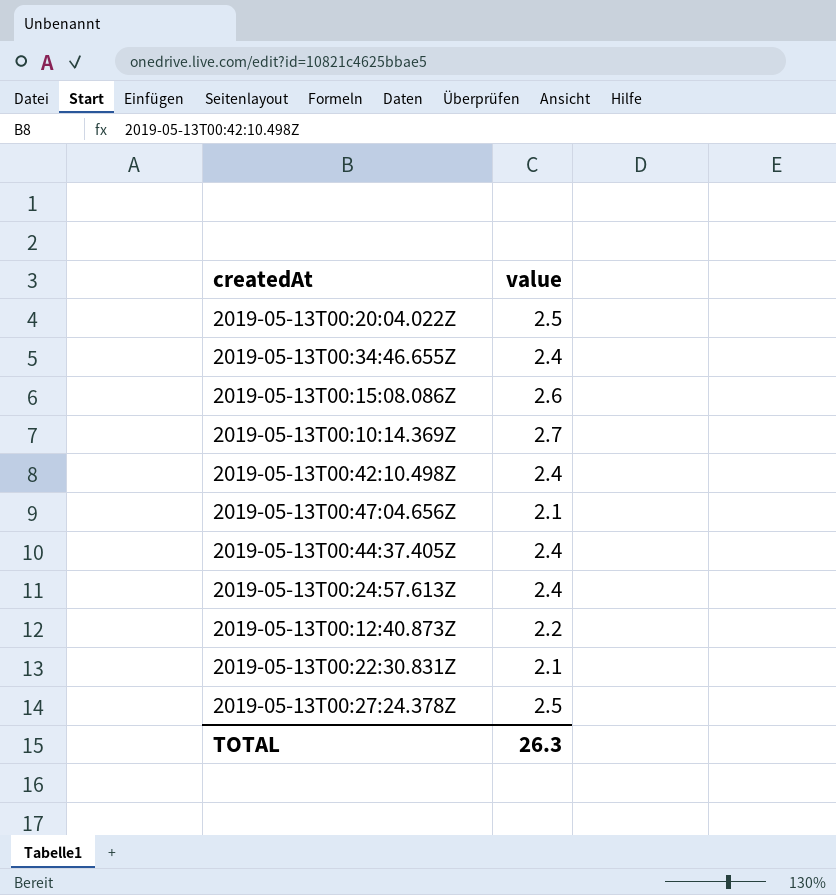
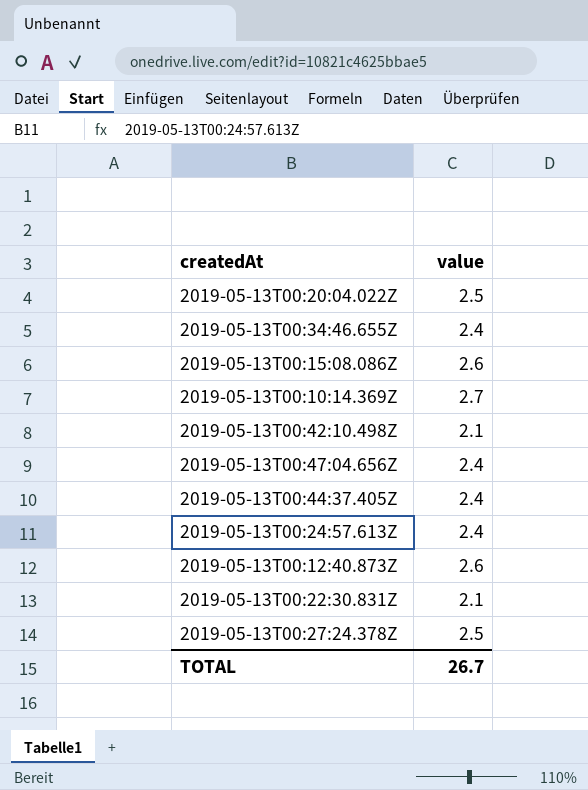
2019-05-13T00:42:10.498Z | value: 2.4 -> 2.1
2019-05-13T00:47:04.656Z | value: 2.1 -> 2.4
2019-05-13T00:12:40.873Z | value: 2.2 -> 2.6
TOTAL | value: 26.3 -> 26.7

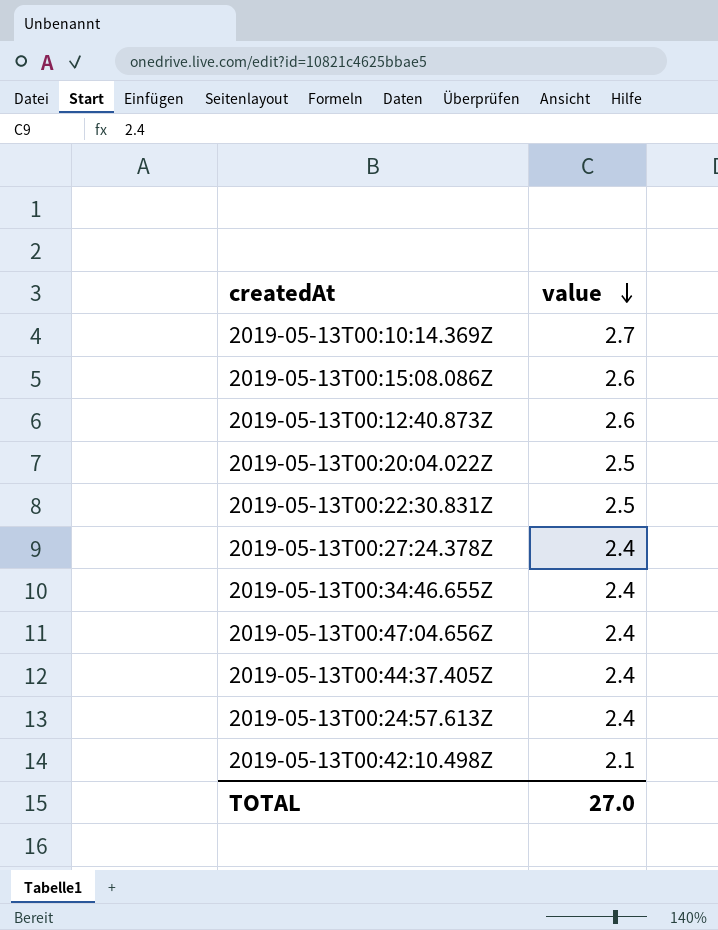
row order: none -> value descending
2019-05-13T00:22:30.831Z | value: 2.1 -> 2.5
2019-05-13T00:27:24.378Z | value: 2.5 -> 2.4
TOTAL | value: 26.7 -> 27.0

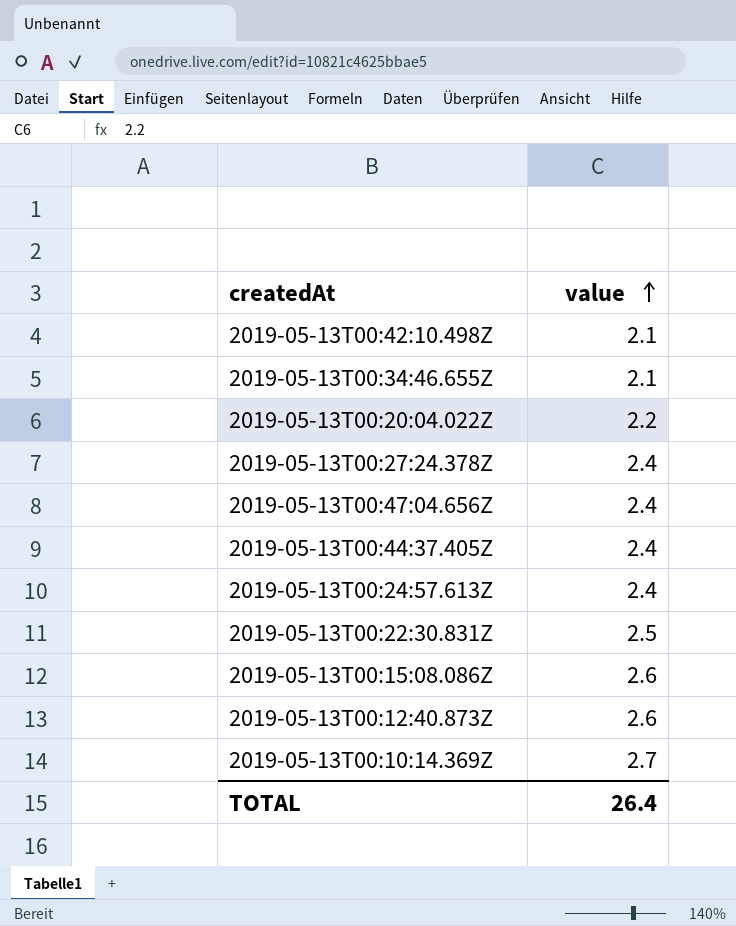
row order: value descending -> value ascending
2019-05-13T00:34:46.655Z | value: 2.4 -> 2.1
2019-05-13T00:20:04.022Z | value: 2.5 -> 2.2
TOTAL | value: 27.0 -> 26.4

